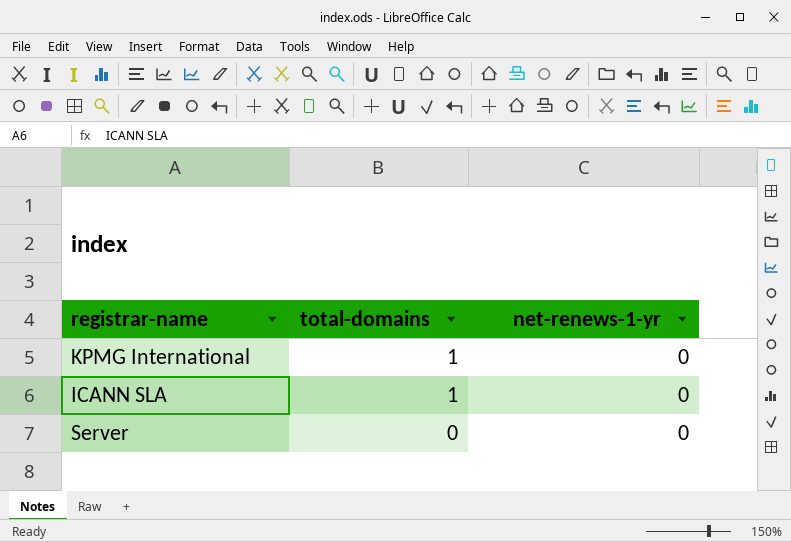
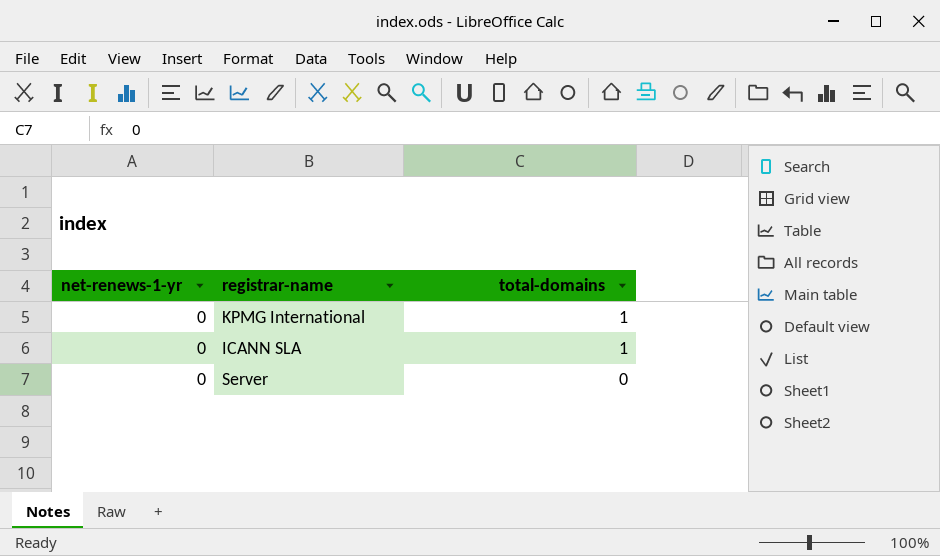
column net-renews-1-yr | position: 3 -> 1

